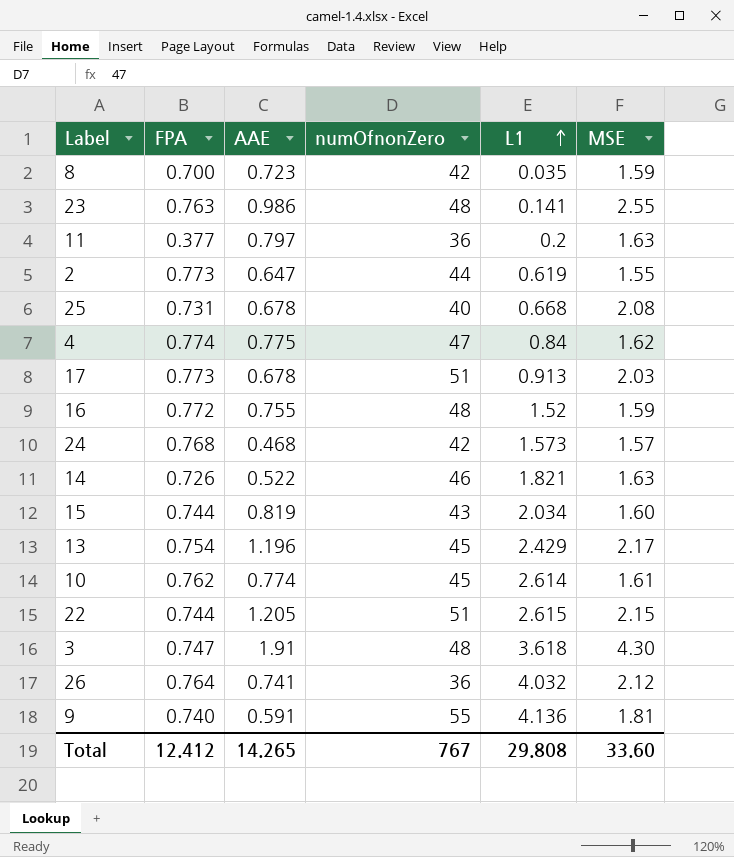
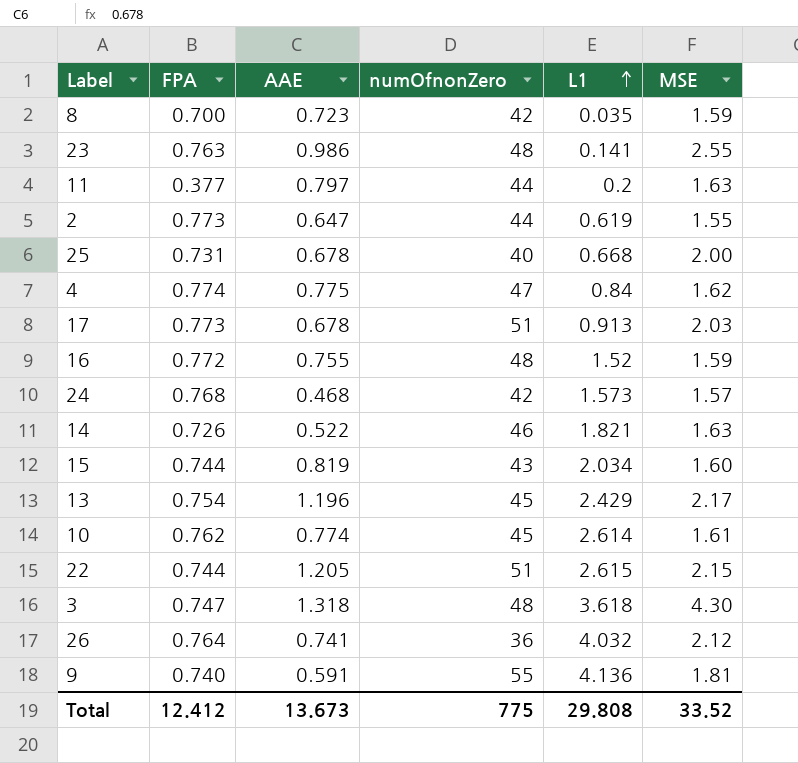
11 | numOfnonZero: 36 -> 44
25 | MSE: 2.08 -> 2.00
3 | AAE: 1.91 -> 1.318
Total | AAE: 14.265 -> 13.673
Total | numOfnonZero: 767 -> 775
Total | MSE: 33.60 -> 33.52

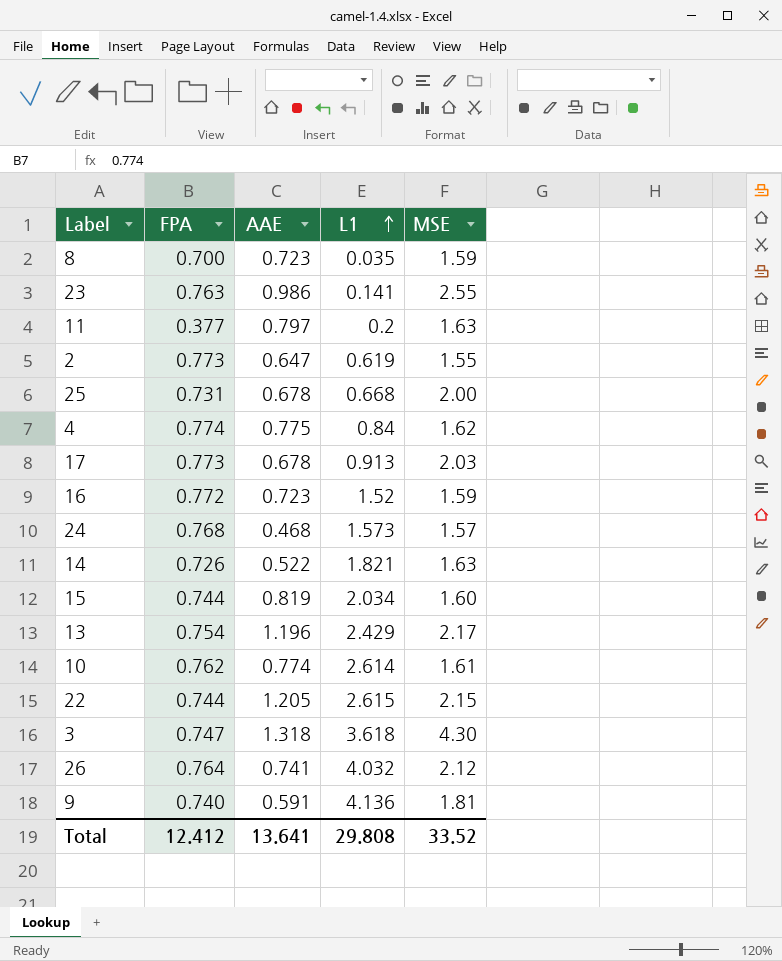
column numOfnonZero | position: 4 -> none
16 | AAE: 0.755 -> 0.723
Total | AAE: 13.673 -> 13.641

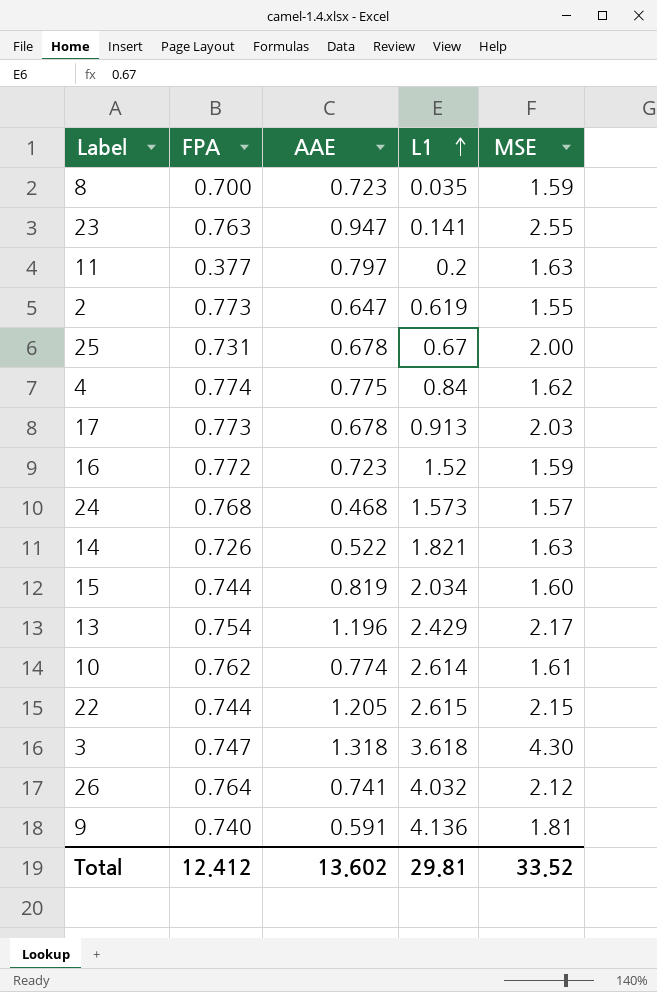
23 | AAE: 0.986 -> 0.947
25 | L1: 0.668 -> 0.67
Total | AAE: 13.641 -> 13.602
Total | L1: 29.808 -> 29.81

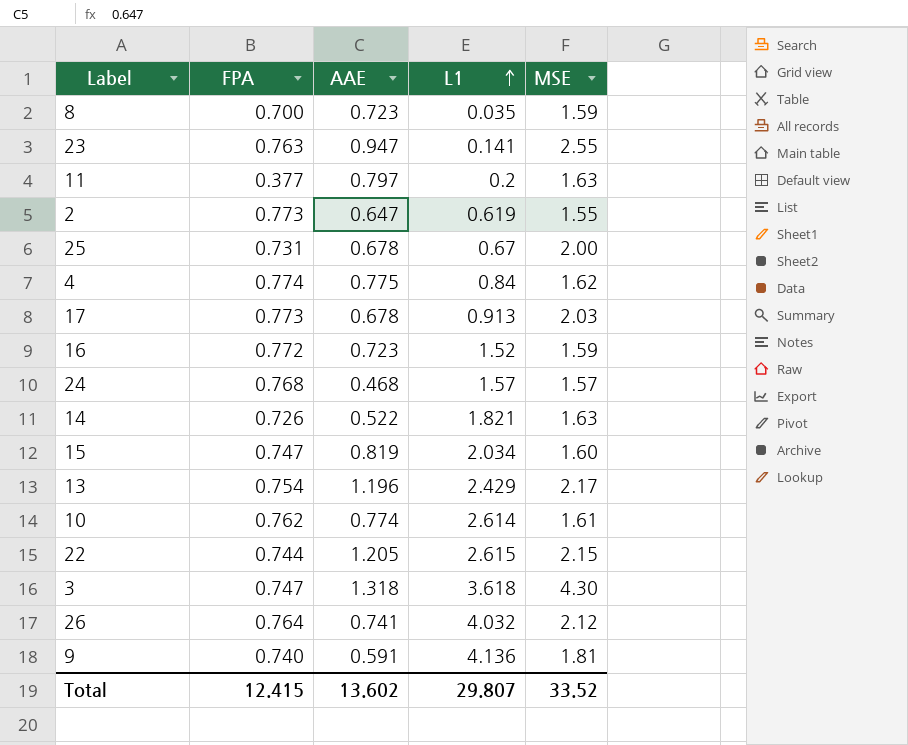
24 | L1: 1.573 -> 1.57
15 | FPA: 0.744 -> 0.747
Total | FPA: 12.412 -> 12.415
Total | L1: 29.81 -> 29.807

